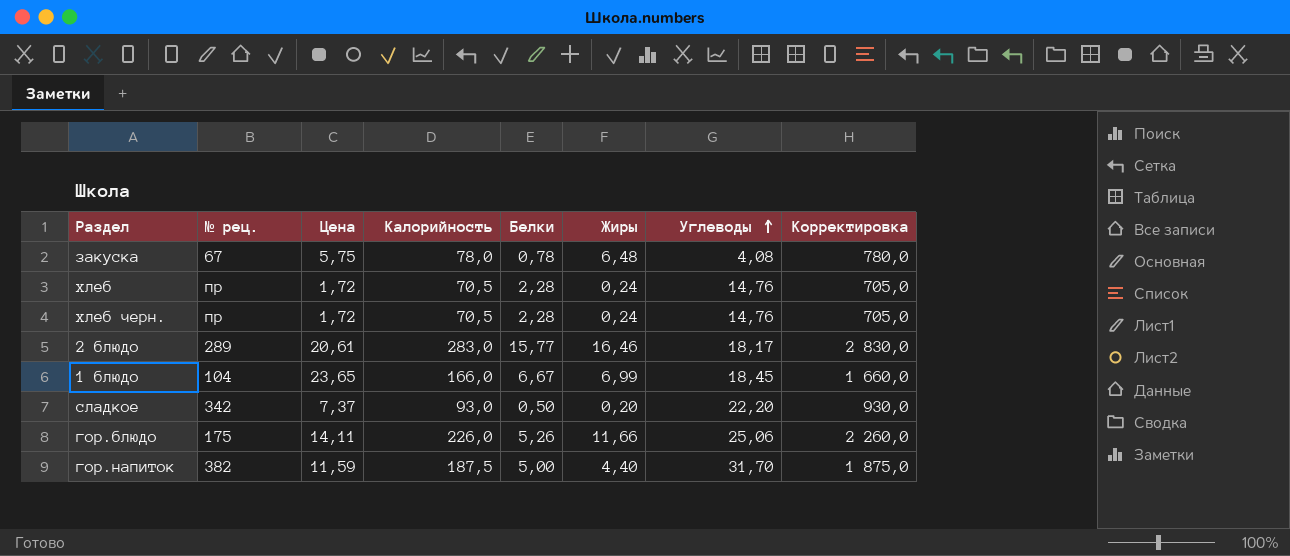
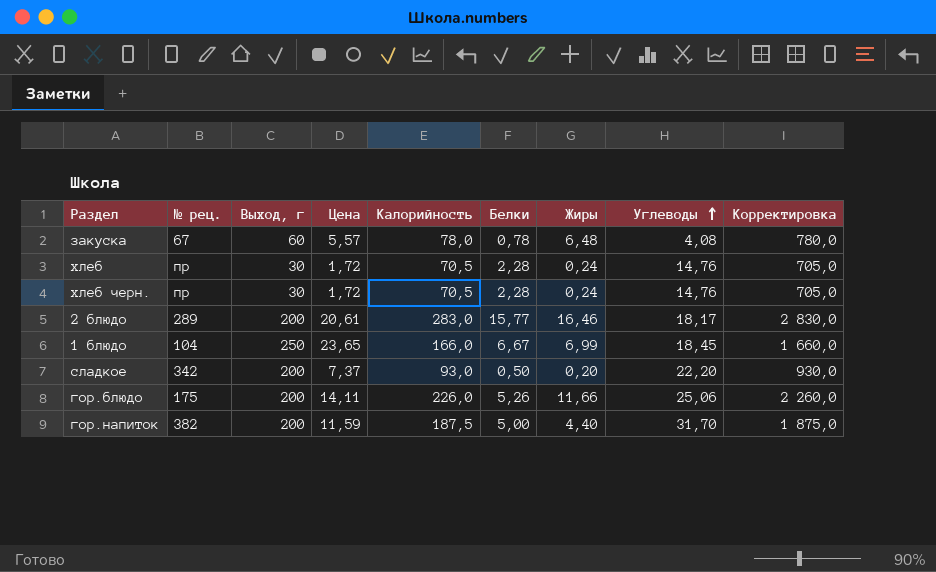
column Выход, г | position: none -> 3
закуска | Цена: 5,75 -> 5,57

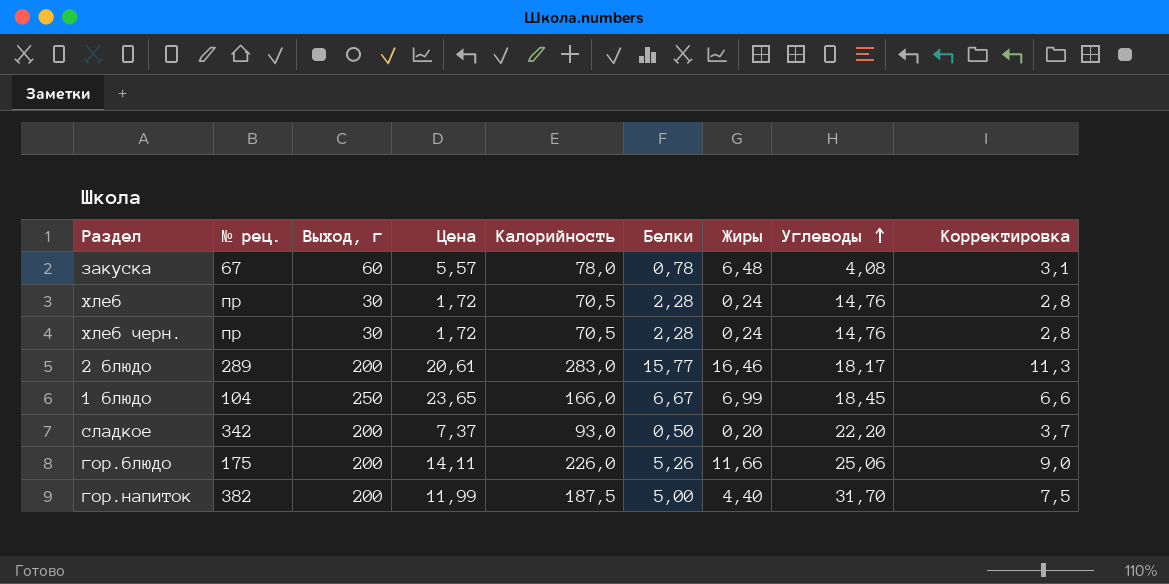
column Корректировка | formula: [Калорийность] * 10 -> [Калорийность] * 0,04
гор.напиток | Цена: 11,59 -> 11,99

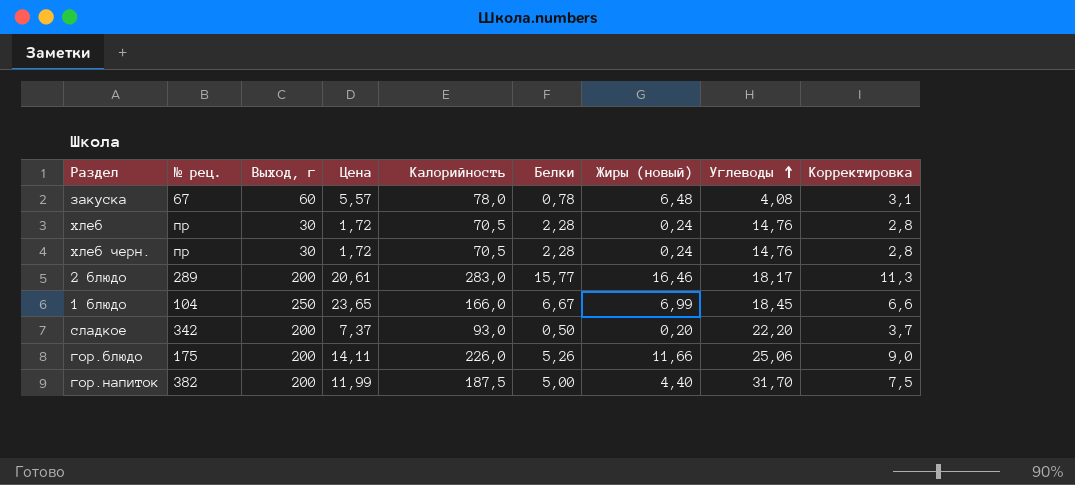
column name: Жиры -> Жиры (новый)

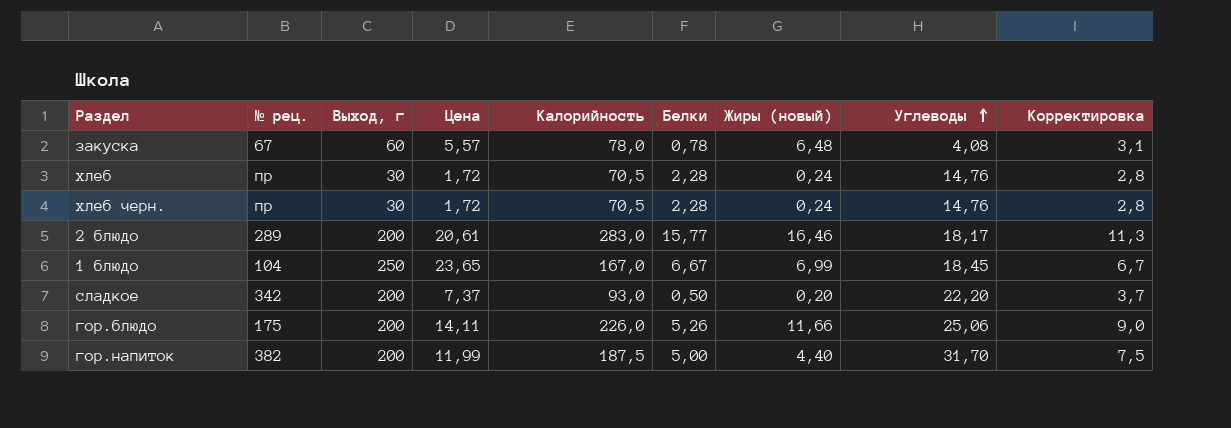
1 блюдо | Калорийность: 166,0 -> 167,0
1 блюдо | Корректировка: 6,6 -> 6,7

